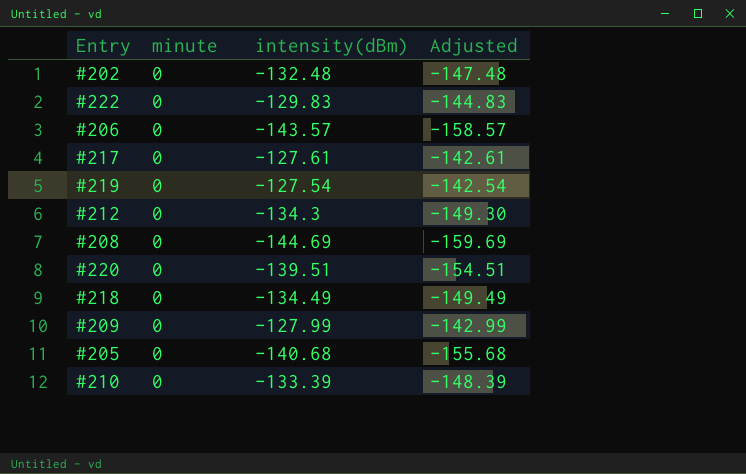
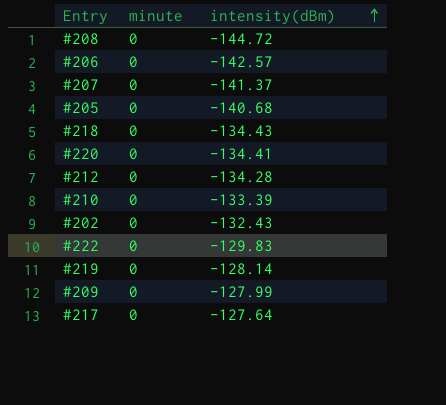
row order: none -> intensity(dBm) ascending
column Adjusted | formula: [intensity(dBm)] - 15 -> none
#208 | intensity(dBm): -144.69 -> -144.72
#206 | intensity(dBm): -143.57 -> -142.57
row #207: none -> 0 | -141.37
#218 | intensity(dBm): -134.49 -> -134.43
#220 | intensity(dBm): -139.51 -> -134.41
#212 | intensity(dBm): -134.3 -> -134.28
#202 | intensity(dBm): -132.48 -> -132.43
#219 | intensity(dBm): -127.54 -> -128.14
#217 | intensity(dBm): -127.61 -> -127.64

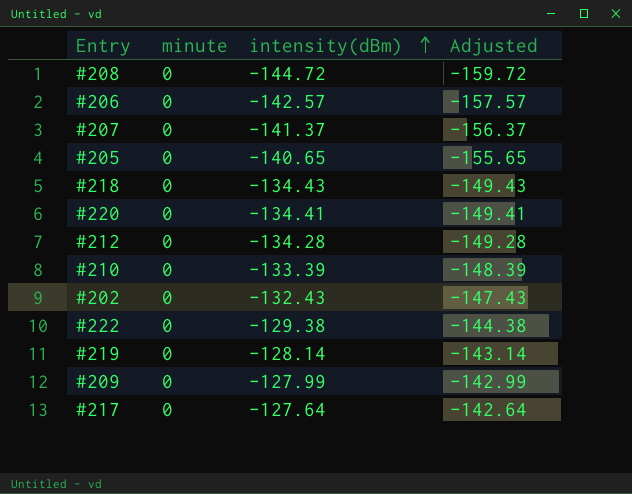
column Adjusted | formula: none -> [intensity(dBm)] - 15
#205 | intensity(dBm): -140.68 -> -140.65
#222 | intensity(dBm): -129.83 -> -129.38

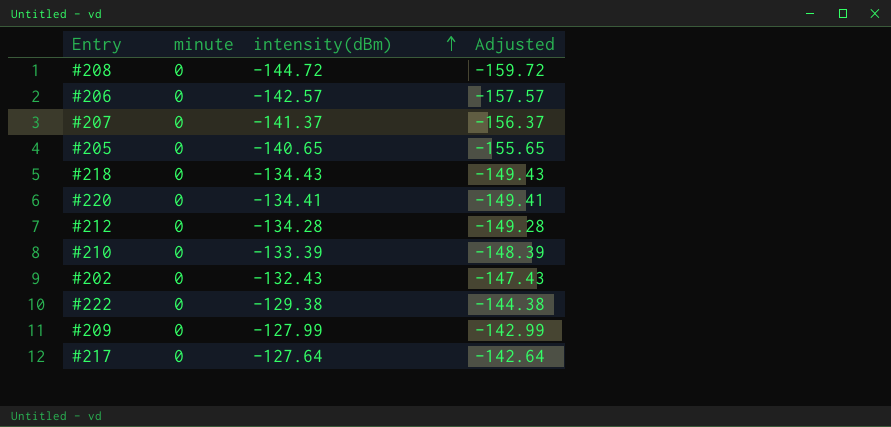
row #219: 0 | -128.14 | -143.14 -> none

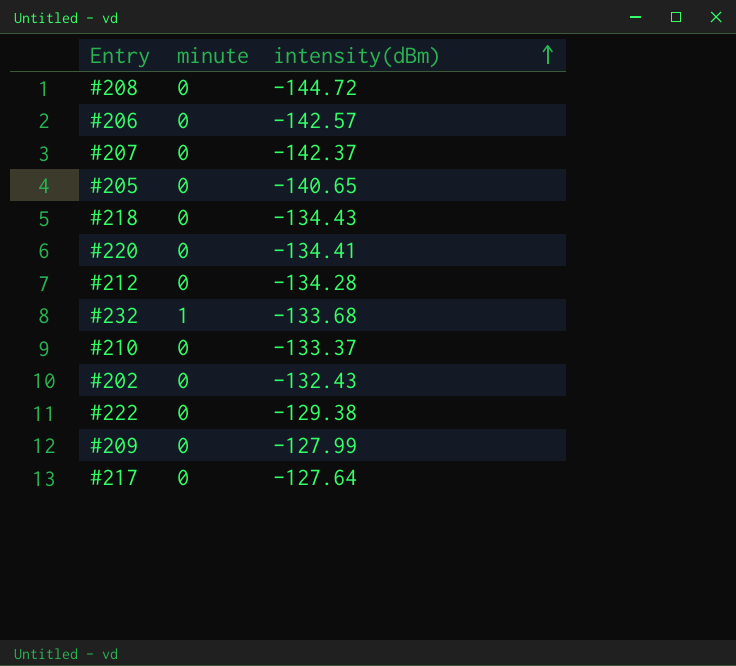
column Adjusted | formula: [intensity(dBm)] - 15 -> none
#207 | intensity(dBm): -141.37 -> -142.37
row #232: none -> 1 | -133.68
#210 | intensity(dBm): -133.39 -> -133.37

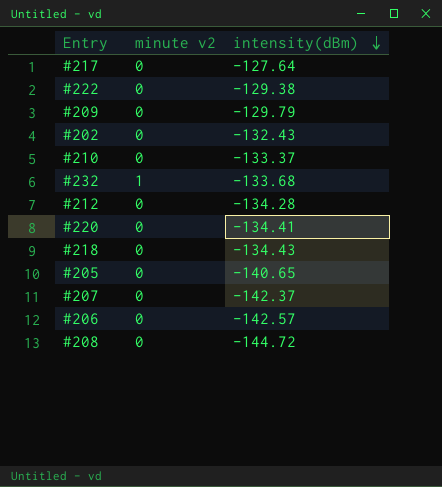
row order: intensity(dBm) ascending -> intensity(dBm) descending
column name: minute -> minute v2
#209 | intensity(dBm): -127.99 -> -129.79

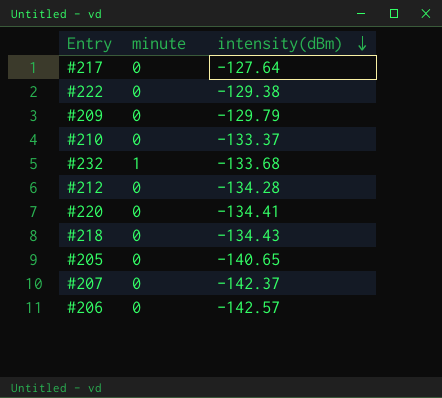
column name: minute v2 -> minute
row #202: 0 | -132.43 -> none
row #208: 0 | -144.72 -> none

